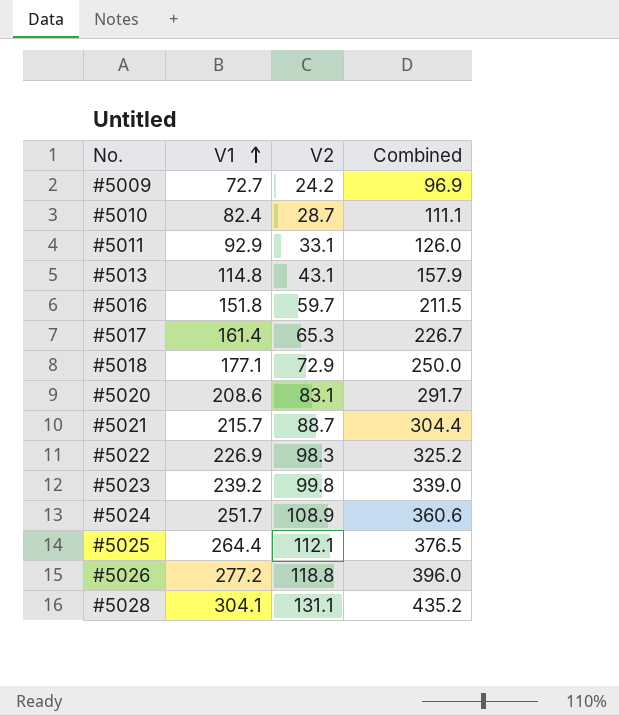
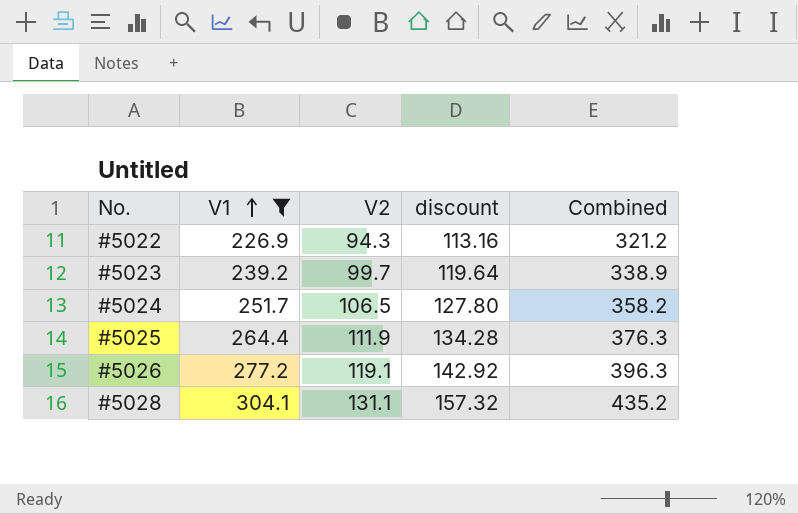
filter: none -> V1 >= 226.9
column discount | formula: none -> [V2] * 1.2
#5022 | V2: 98.3 -> 94.3
#5022 | Combined: 325.2 -> 321.2
#5023 | V2: 99.8 -> 99.7
#5023 | Combined: 339.0 -> 338.9
#5024 | V2: 108.9 -> 106.5
#5024 | Combined: 360.6 -> 358.2
#5025 | V2: 112.1 -> 111.9
#5025 | Combined: 376.5 -> 376.3
#5026 | V2: 118.8 -> 119.1
#5026 | Combined: 396.0 -> 396.3

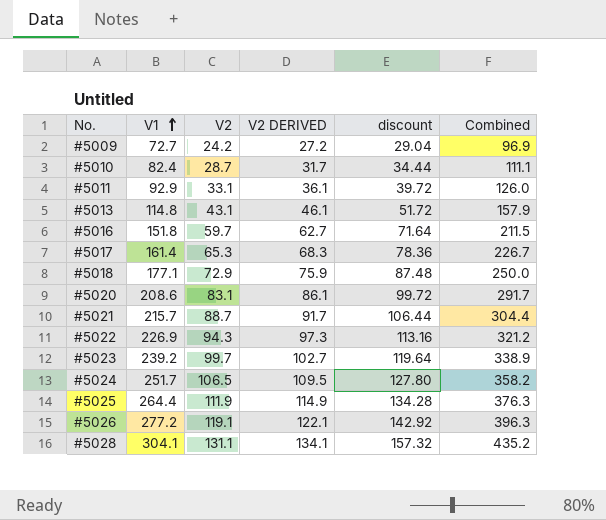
filter: V1 >= 226.9 -> none
column V2 DERIVED | formula: none -> [V2] + 3

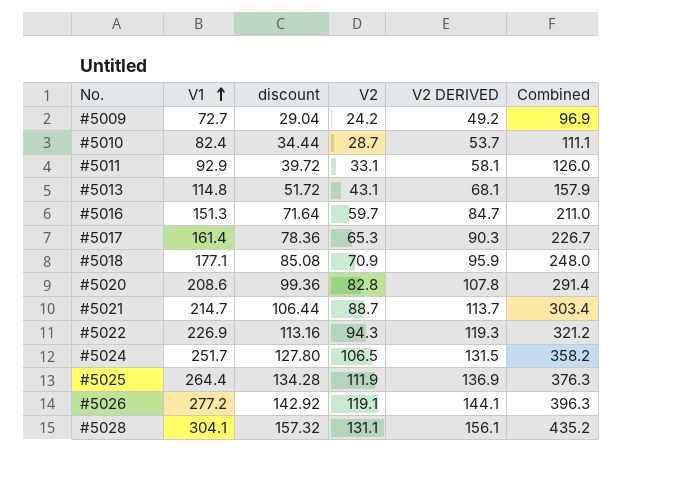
column discount | position: 5 -> 3
column V2 DERIVED | formula: [V2] + 3 -> [V2] + 25
row #5023: 239.2 | 99.7 | 102.7 | 119.64 | 338.9 -> none
#5016 | V1: 151.8 -> 151.3
#5016 | Combined: 211.5 -> 211.0
#5018 | discount: 87.48 -> 85.08
#5018 | V2: 72.9 -> 70.9
#5018 | Combined: 250.0 -> 248.0
#5020 | discount: 99.72 -> 99.36
#5020 | V2: 83.1 -> 82.8
#5020 | Combined: 291.7 -> 291.4
#5021 | V1: 215.7 -> 214.7
#5021 | Combined: 304.4 -> 303.4

